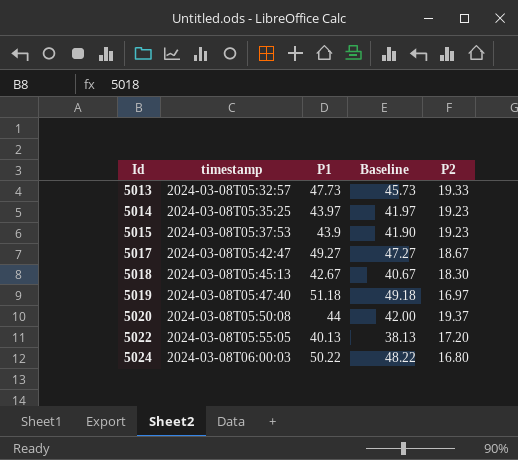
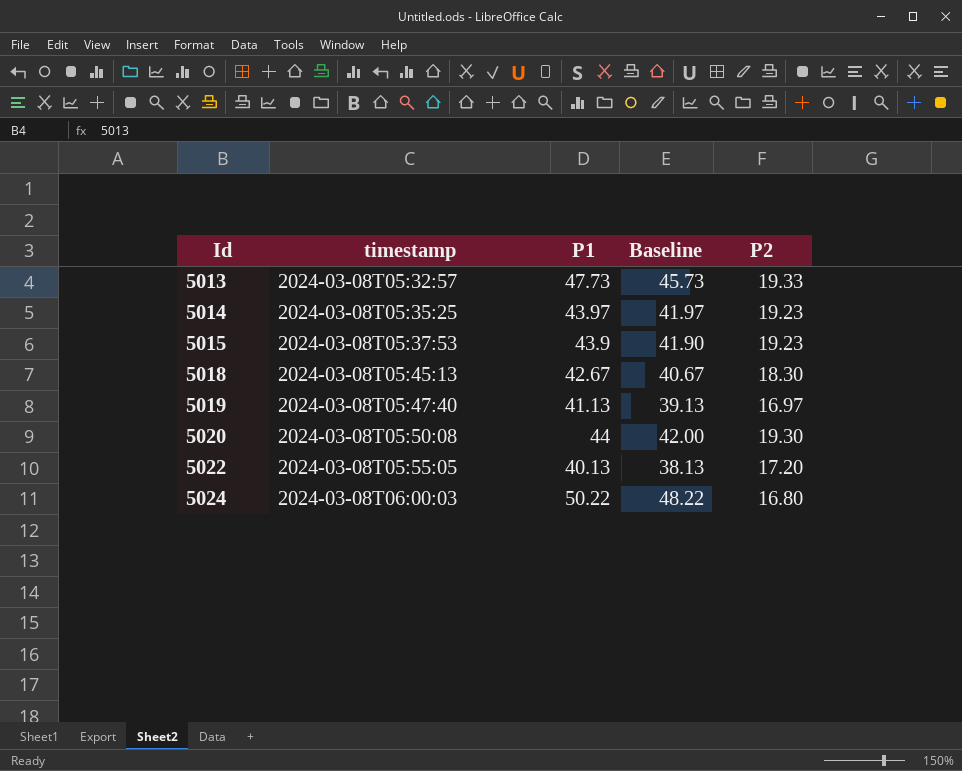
row 5017: 2024-03-08T05:42:47 | 49.27 | 47.27 | 18.67 -> none
5019 | P1: 51.18 -> 41.13
5019 | Baseline: 49.18 -> 39.13
5020 | P2: 19.37 -> 19.30

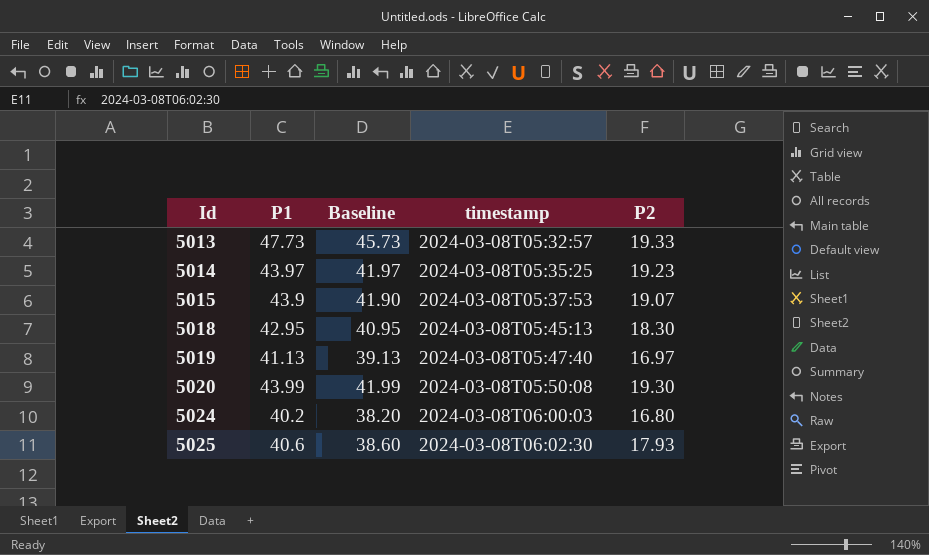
column timestamp | position: 2 -> 4
row 5022: 2024-03-08T05:55:05 | 40.13 | 38.13 | 17.20 -> none
5015 | P2: 19.23 -> 19.07
5018 | P1: 42.67 -> 42.95
5018 | Baseline: 40.67 -> 40.95
5020 | P1: 44 -> 43.99
5020 | Baseline: 42.00 -> 41.99
5024 | P1: 50.22 -> 40.2
5024 | Baseline: 48.22 -> 38.20
row 5025: none -> 40.6 | 38.60 | 2024-03-08T06:02:30 | 17.93

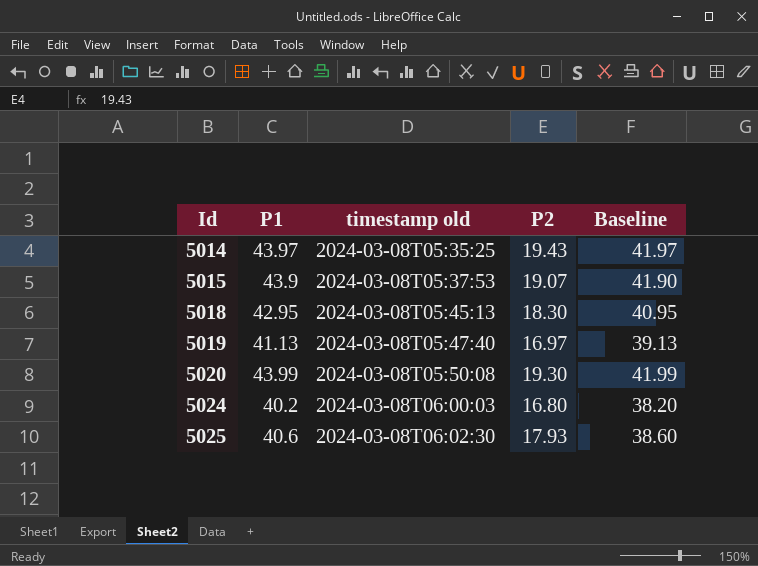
column name: timestamp -> timestamp old
column Baseline | position: 3 -> 5
row 5013: 47.73 | 45.73 | 2024-03-08T05:32:57 | 19.33 -> none
5014 | P2: 19.23 -> 19.43

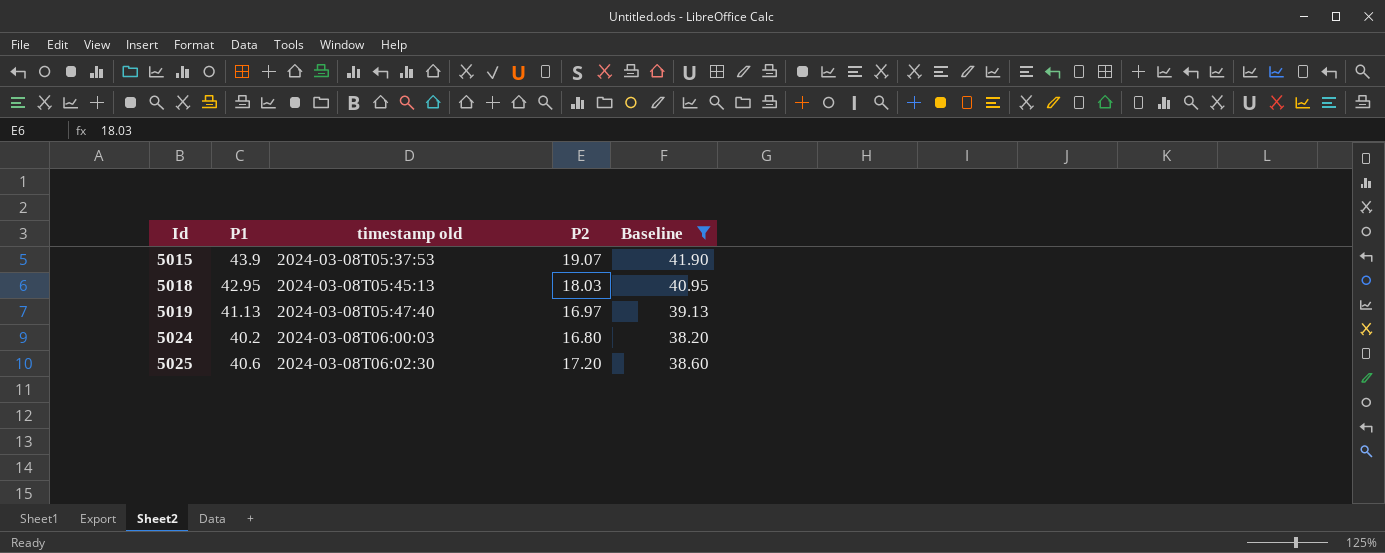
filter: none -> Baseline <= 41.90
5018 | P2: 18.30 -> 18.03
5025 | P2: 17.93 -> 17.20

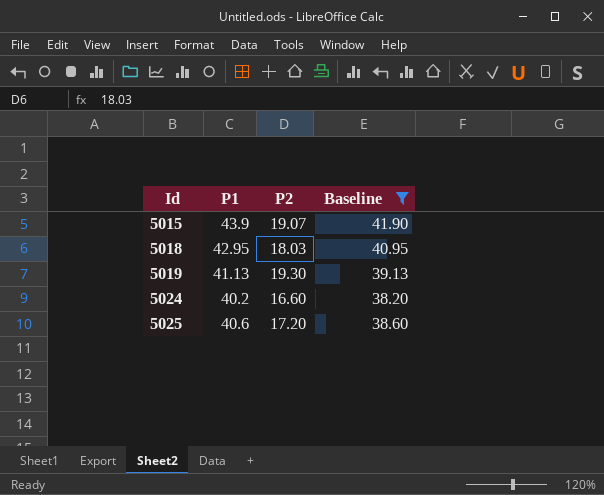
column timestamp old | position: 3 -> none
5019 | P2: 16.97 -> 19.30
5024 | P2: 16.80 -> 16.60

